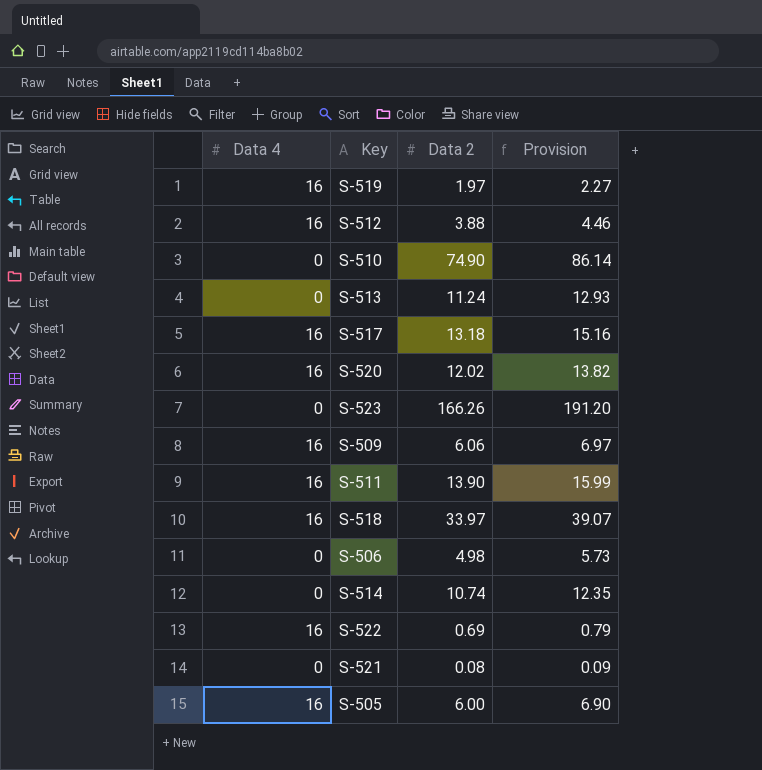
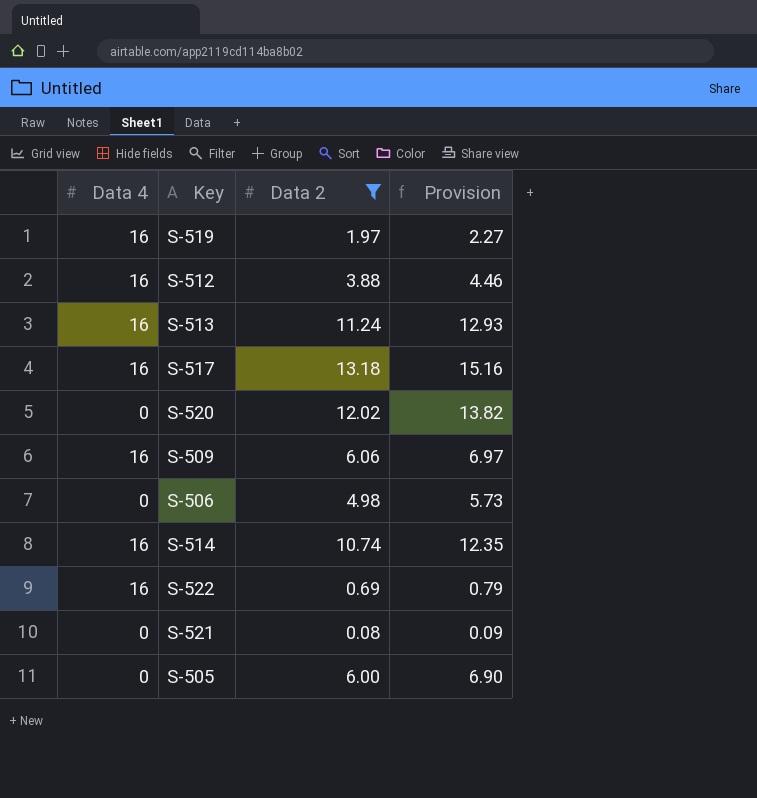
filter: none -> Data 2 <= 13.18
S-513 | Data 4: 0 -> 16
S-520 | Data 4: 16 -> 0
S-514 | Data 4: 0 -> 16
S-505 | Data 4: 16 -> 0

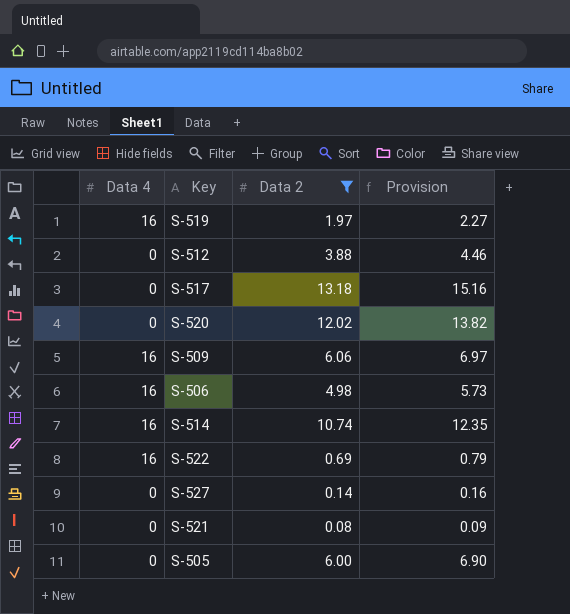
row S-513: 16 | 11.24 | 12.93 -> none
S-512 | Data 4: 16 -> 0
S-517 | Data 4: 16 -> 0
S-506 | Data 4: 0 -> 16
row S-527: none -> 0 | 0.14 | 0.16

